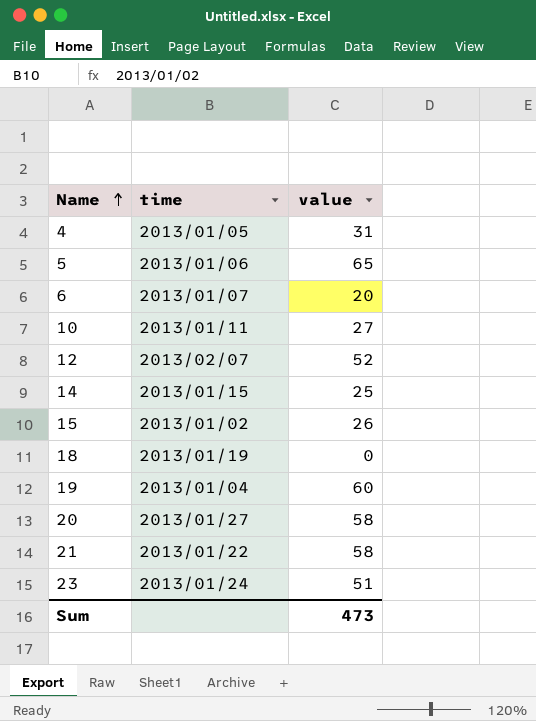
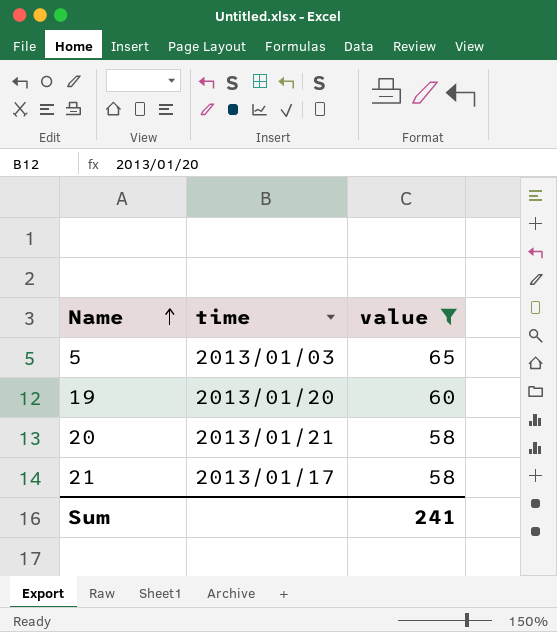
filter: none -> value >= 58
5 | time: 2013/01/06 -> 2013/01/03
19 | time: 2013/01/04 -> 2013/01/20
20 | time: 2013/01/27 -> 2013/01/21
21 | time: 2013/01/22 -> 2013/01/17
Sum | value: 473 -> 241

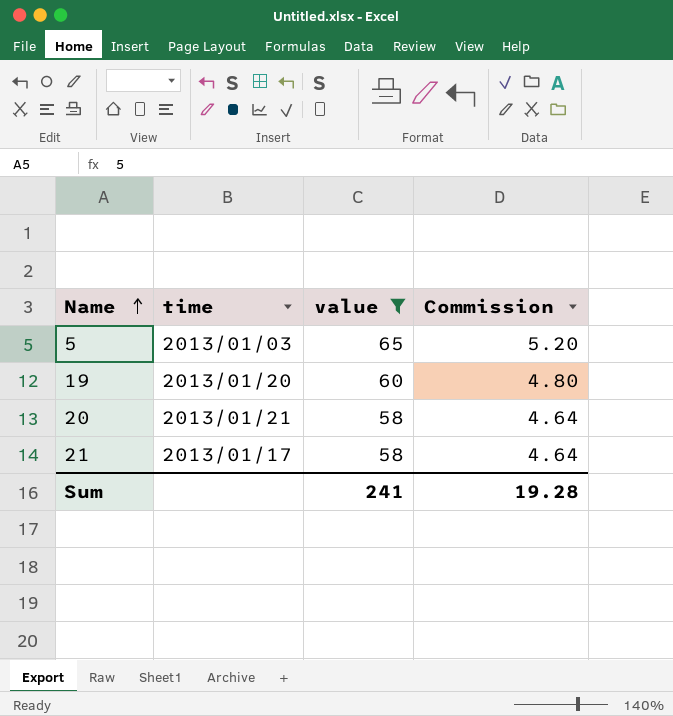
column Commission | formula: none -> [value] * 0.08

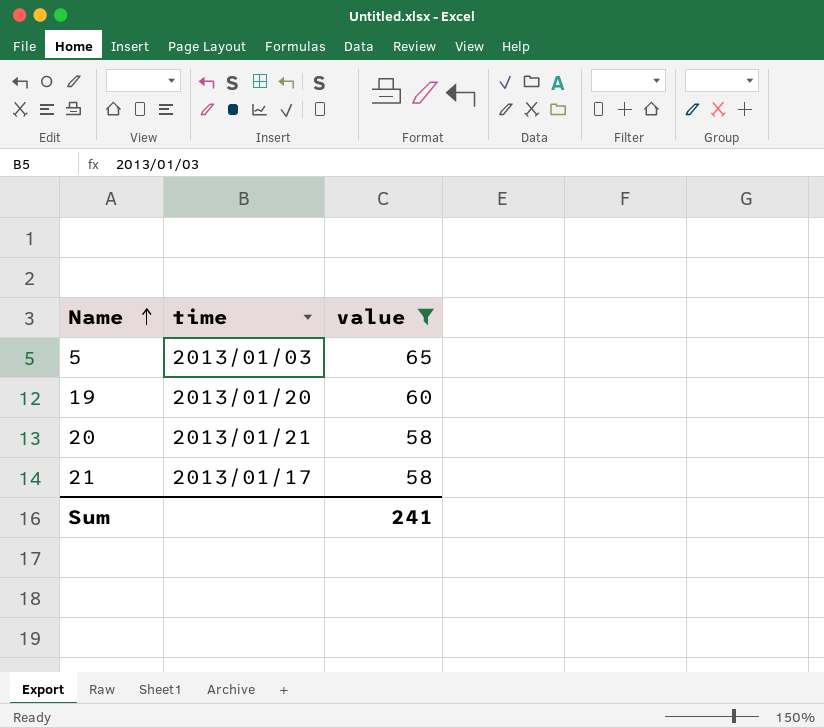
column Commission | formula: [value] * 0.08 -> none

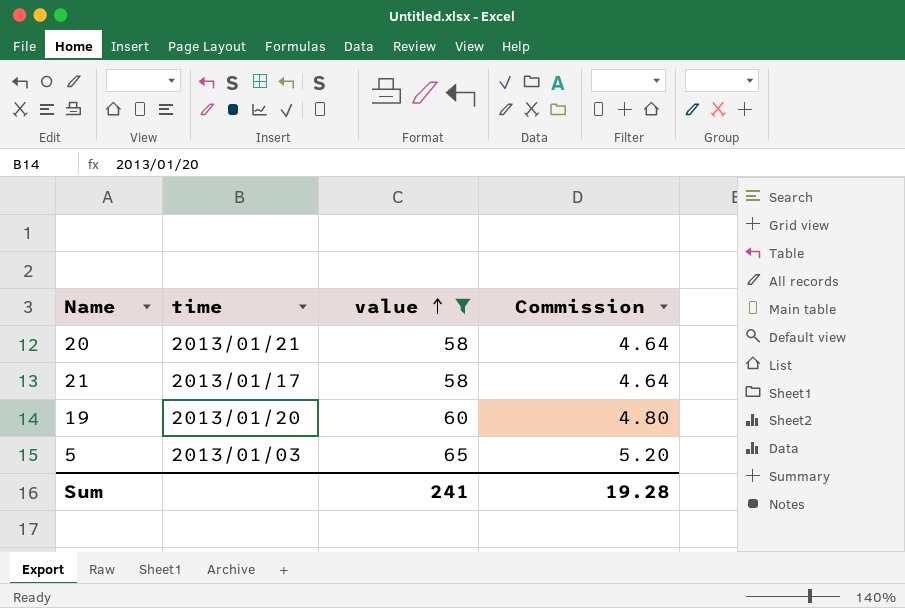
row order: Name ascending -> value ascending
column Commission | formula: none -> [value] * 0.08

